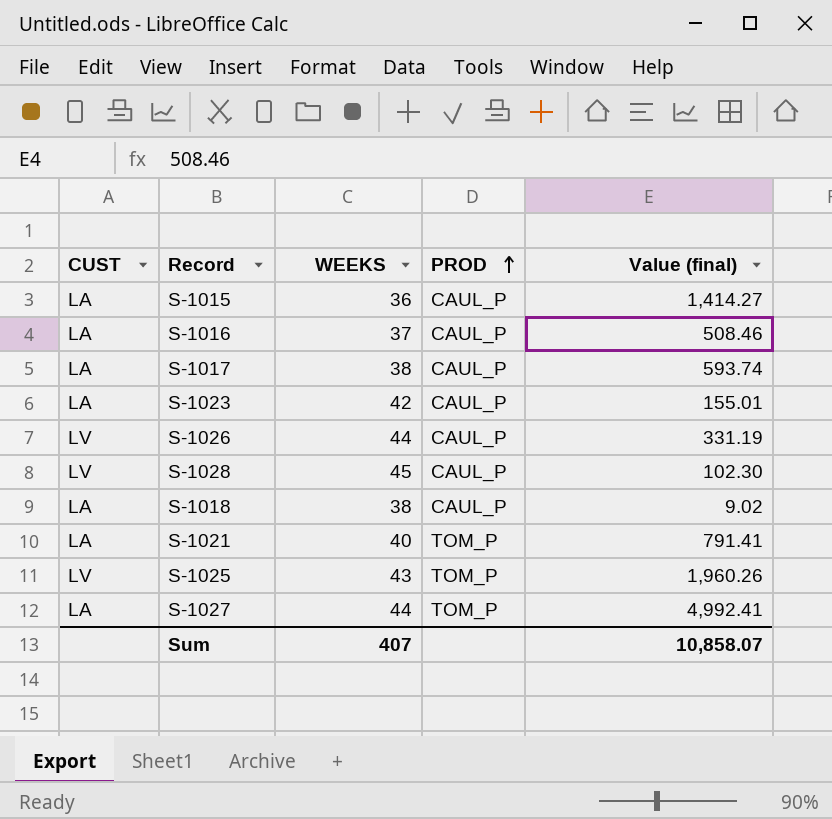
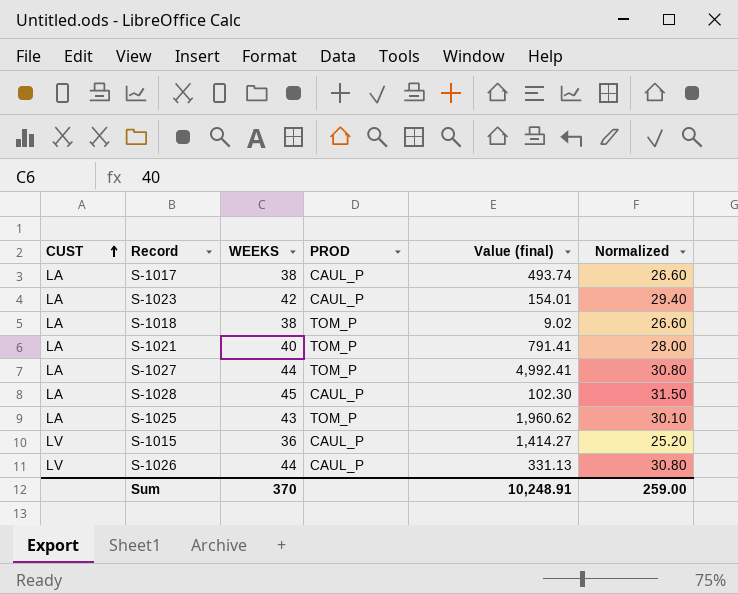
row order: PROD ascending -> CUST ascending
column Normalized | formula: none -> [WEEKS] * 0.7
row S-1016: LA | 37 | CAUL_P | 508.46 -> none
S-1017 | Value (final): 593.74 -> 493.74
S-1023 | Value (final): 155.01 -> 154.01
S-1018 | PROD: CAUL_P -> TOM_P
S-1028 | CUST: LV -> LA
S-1025 | CUST: LV -> LA
S-1025 | Value (final): 1,960.26 -> 1,960.62
S-1015 | CUST: LA -> LV
S-1026 | Value (final): 331.19 -> 331.13
Sum | WEEKS: 407 -> 370
Sum | Value (final): 10,858.07 -> 10,248.91

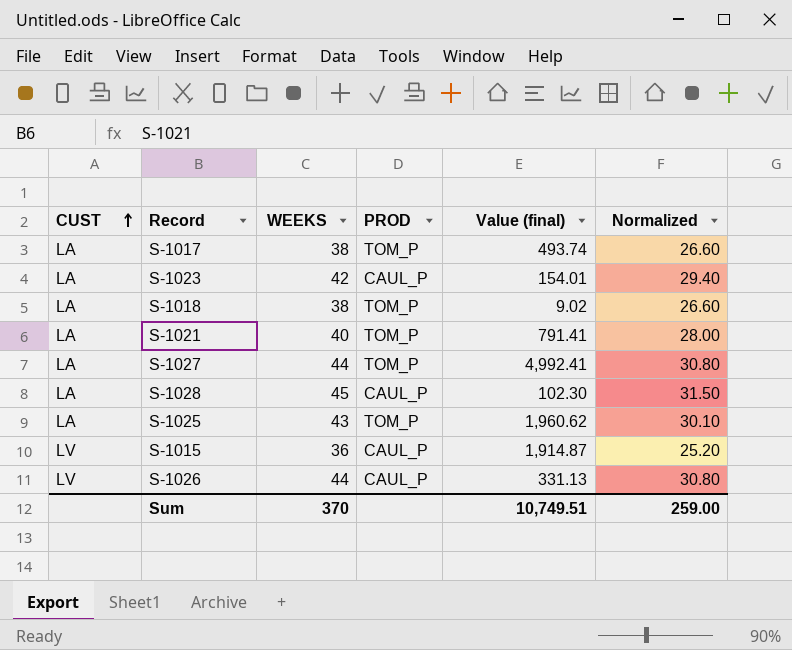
S-1017 | PROD: CAUL_P -> TOM_P
S-1015 | Value (final): 1,414.27 -> 1,914.87
Sum | Value (final): 10,248.91 -> 10,749.51

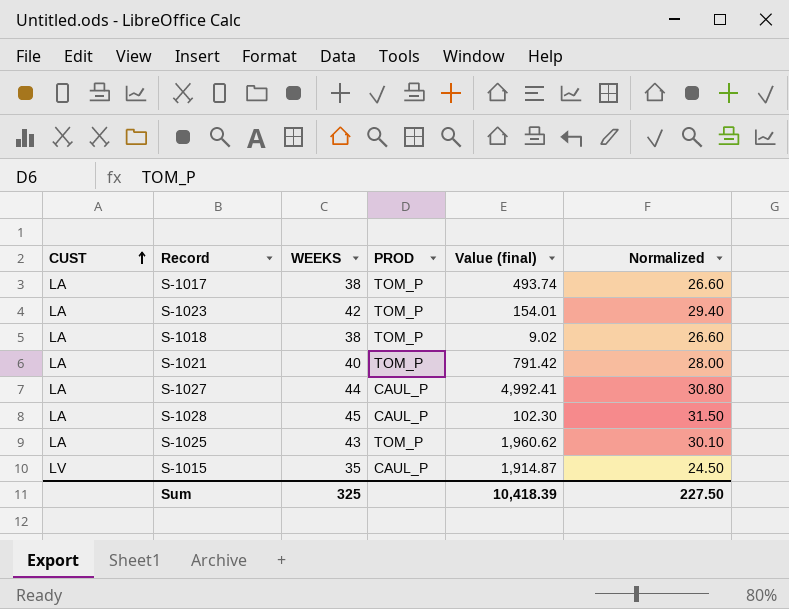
row S-1026: LV | 44 | CAUL_P | 331.13 | 30.80 -> none
S-1023 | PROD: CAUL_P -> TOM_P
S-1021 | Value (final): 791.41 -> 791.42
S-1027 | PROD: TOM_P -> CAUL_P
S-1015 | WEEKS: 36 -> 35
S-1015 | Normalized: 25.20 -> 24.50
Sum | WEEKS: 370 -> 325
Sum | Value (final): 10,749.51 -> 10,418.39
Sum | Normalized: 259.00 -> 227.50

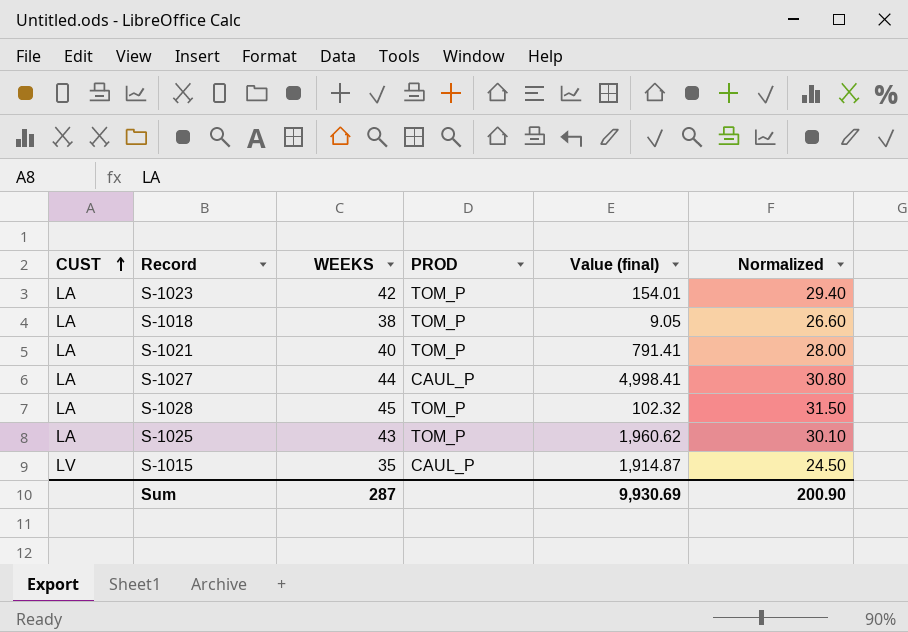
row S-1017: LA | 38 | TOM_P | 493.74 | 26.60 -> none
S-1018 | Value (final): 9.02 -> 9.05
S-1021 | Value (final): 791.42 -> 791.41
S-1027 | Value (final): 4,992.41 -> 4,998.41
S-1028 | PROD: CAUL_P -> TOM_P
S-1028 | Value (final): 102.30 -> 102.32
Sum | WEEKS: 325 -> 287
Sum | Value (final): 10,418.39 -> 9,930.69
Sum | Normalized: 227.50 -> 200.90

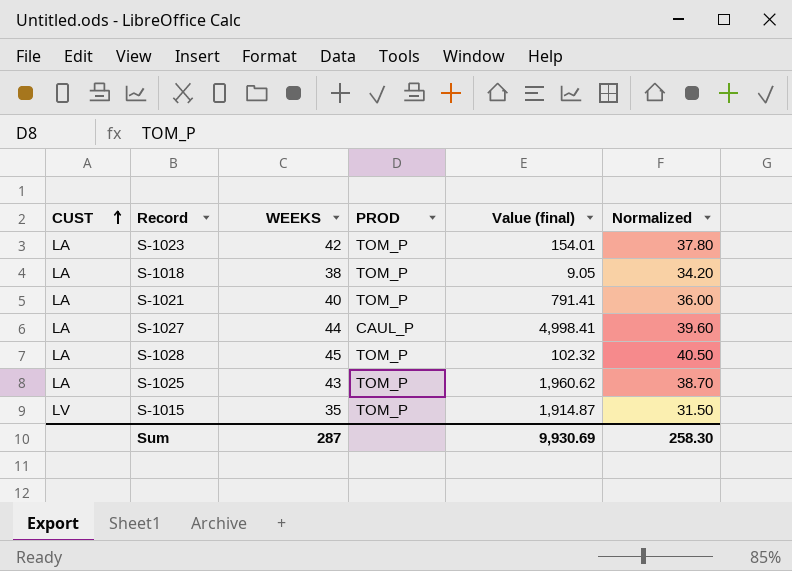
column Normalized | formula: [WEEKS] * 0.7 -> [WEEKS] * 0.9
S-1015 | PROD: CAUL_P -> TOM_P
Sum | Normalized: 200.90 -> 258.30

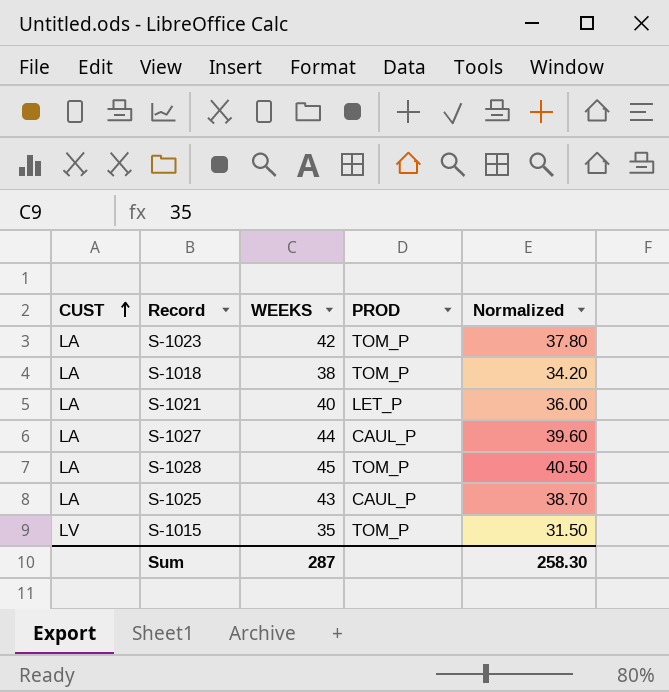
column Value (final) | position: 5 -> none
S-1021 | PROD: TOM_P -> LET_P
S-1025 | PROD: TOM_P -> CAUL_P

